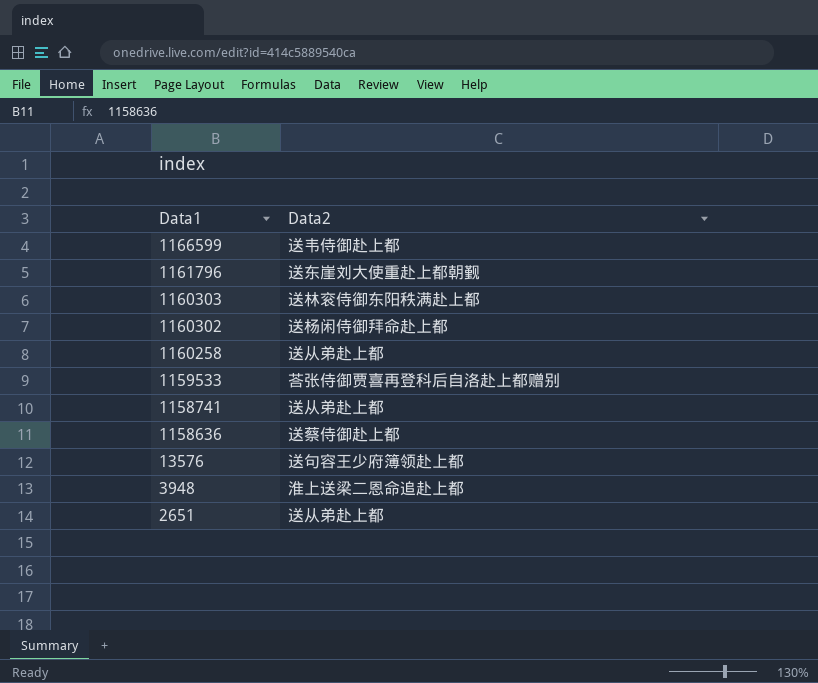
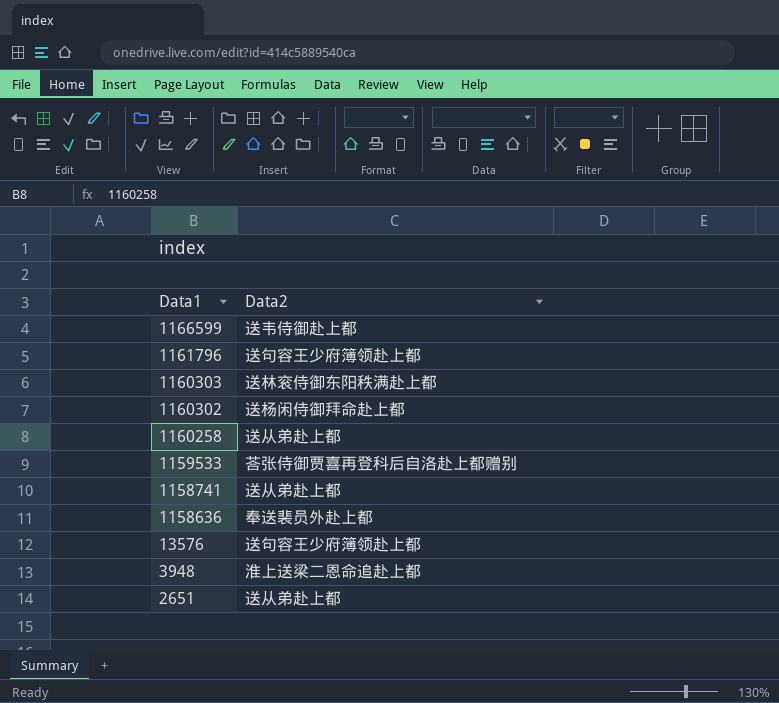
1161796 | Data2: 送东崖刘大使重赴上都朝觐 -> 送句容王少府簿领赴上都
1158636 | Data2: 送蔡侍御赴上都 -> 奉送裴员外赴上都

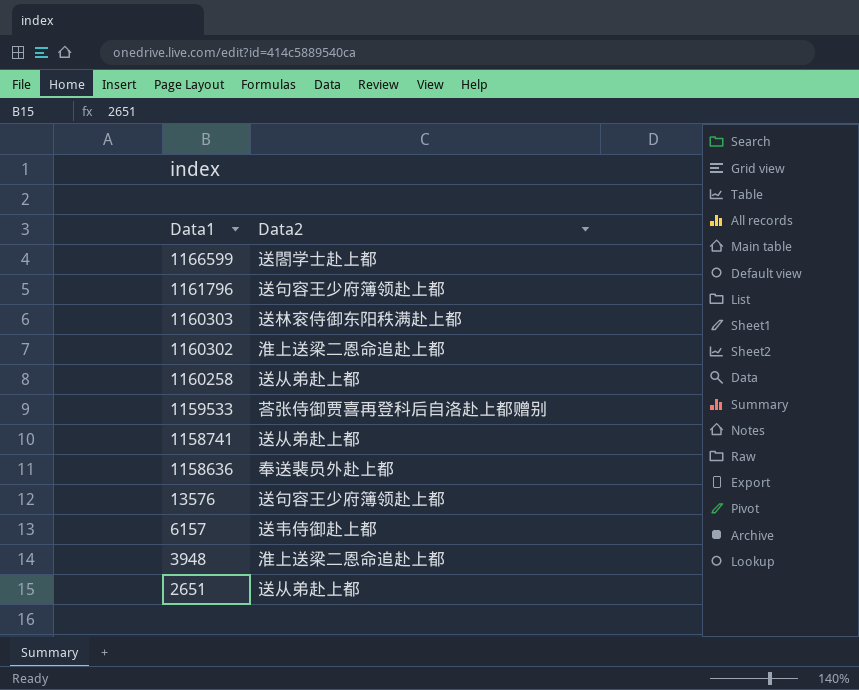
1166599 | Data2: 送韦侍御赴上都 -> 送閤学士赴上都
1160302 | Data2: 送杨闲侍御拜命赴上都 -> 淮上送梁二恩命追赴上都
row 6157: none -> 送韦侍御赴上都

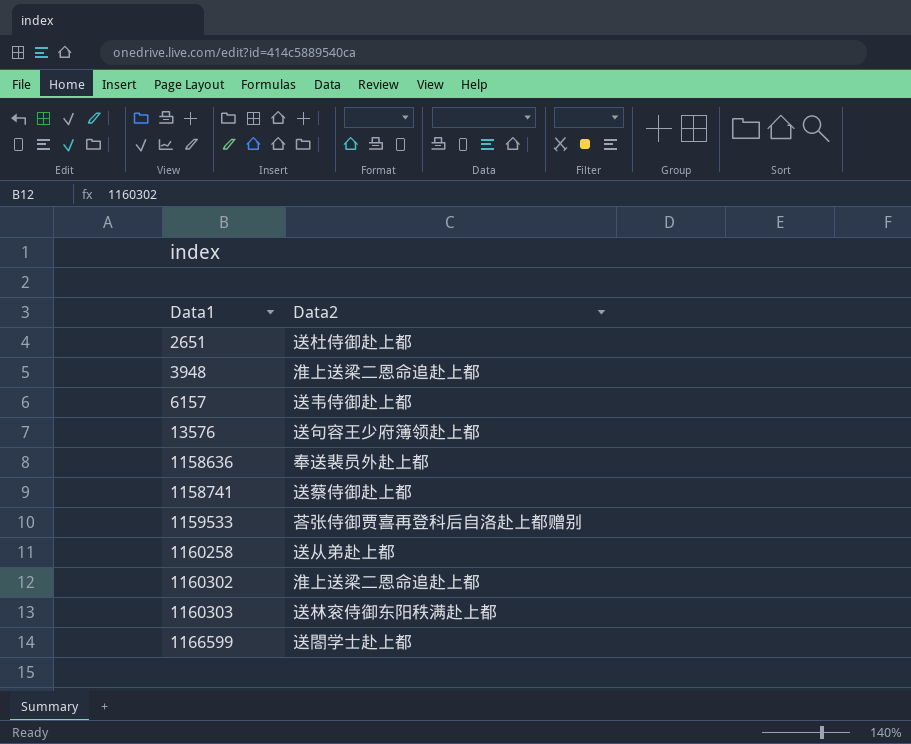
row order: Data1 descending -> Data1 ascending
row 1161796: 送句容王少府簿领赴上都 -> none
2651 | Data2: 送从弟赴上都 -> 送杜侍御赴上都
1158741 | Data2: 送从弟赴上都 -> 送蔡侍御赴上都

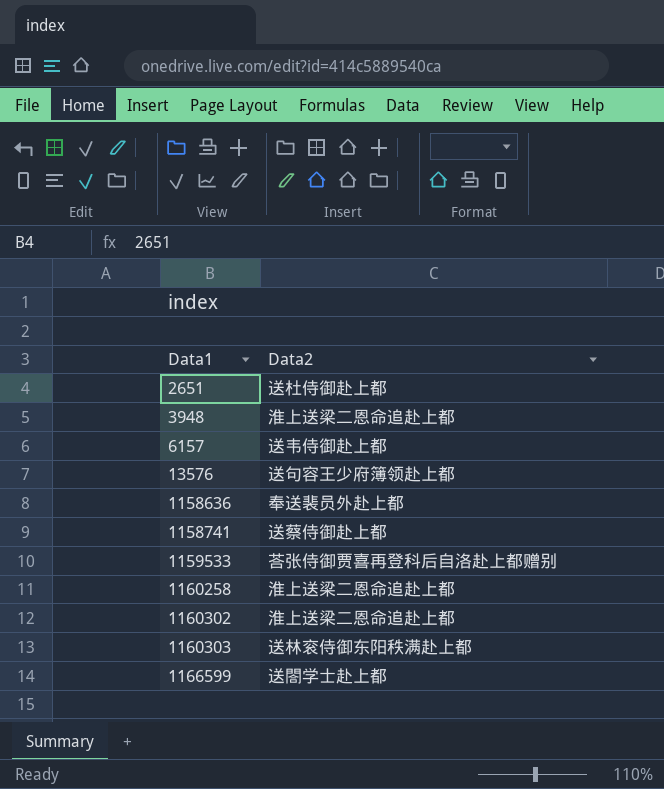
1160258 | Data2: 送从弟赴上都 -> 淮上送梁二恩命追赴上都

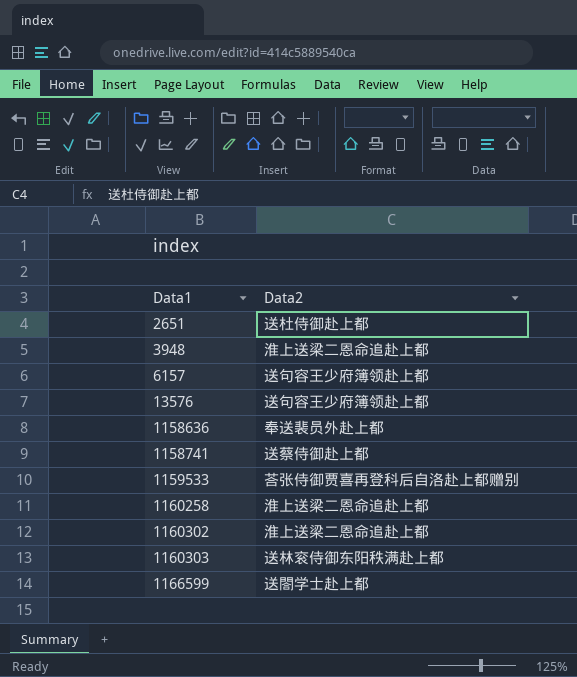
6157 | Data2: 送韦侍御赴上都 -> 送句容王少府簿领赴上都

